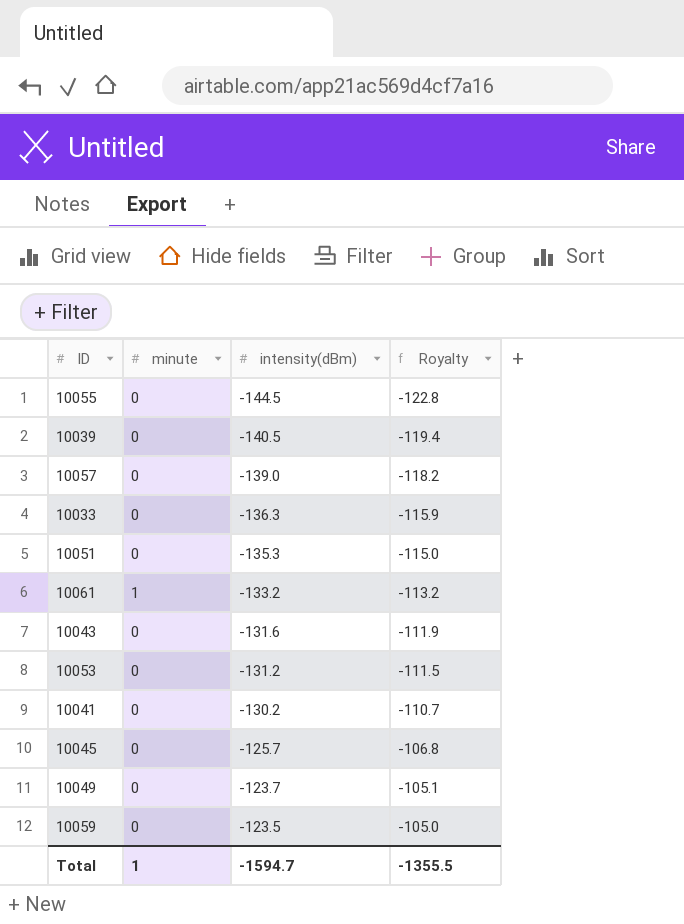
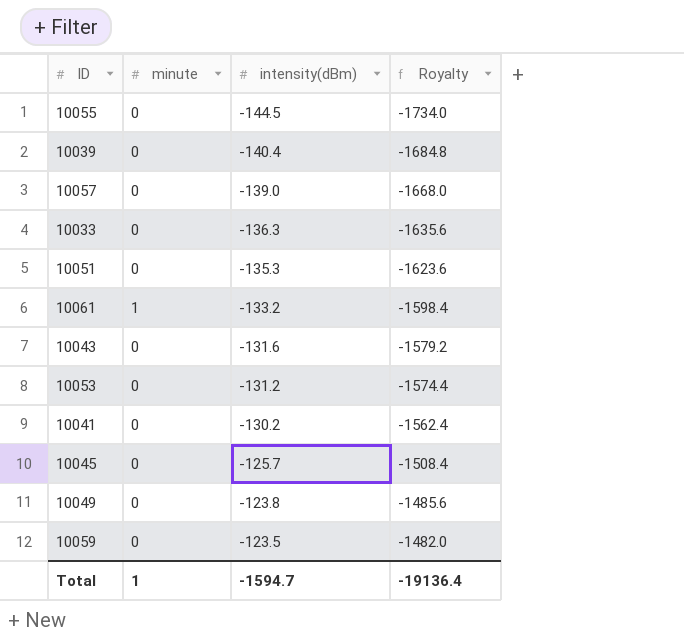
column Royalty | formula: [intensity(dBm)] * 0.85 -> [intensity(dBm)] * 12
10039 | intensity(dBm): -140.5 -> -140.4
10049 | intensity(dBm): -123.7 -> -123.8
Total | Royalty: -1355.5 -> -19136.4

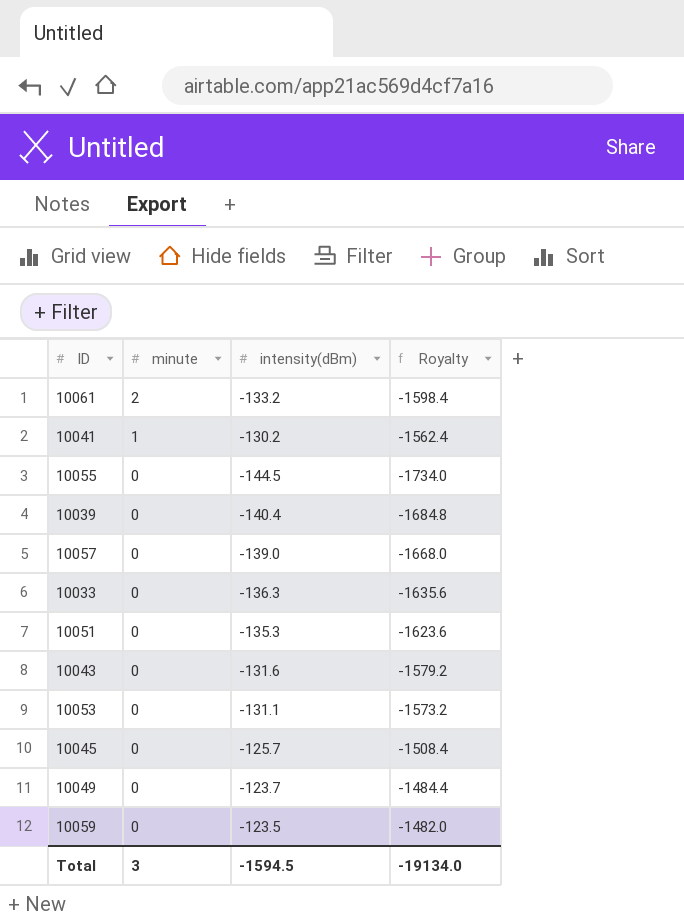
row order: intensity(dBm) ascending -> minute descending
10061 | minute: 1 -> 2
10041 | minute: 0 -> 1
10053 | intensity(dBm): -131.2 -> -131.1
10053 | Royalty: -1574.4 -> -1573.2
10049 | intensity(dBm): -123.8 -> -123.7
10049 | Royalty: -1485.6 -> -1484.4
Total | minute: 1 -> 3
Total | intensity(dBm): -1594.7 -> -1594.5
Total | Royalty: -19136.4 -> -19134.0

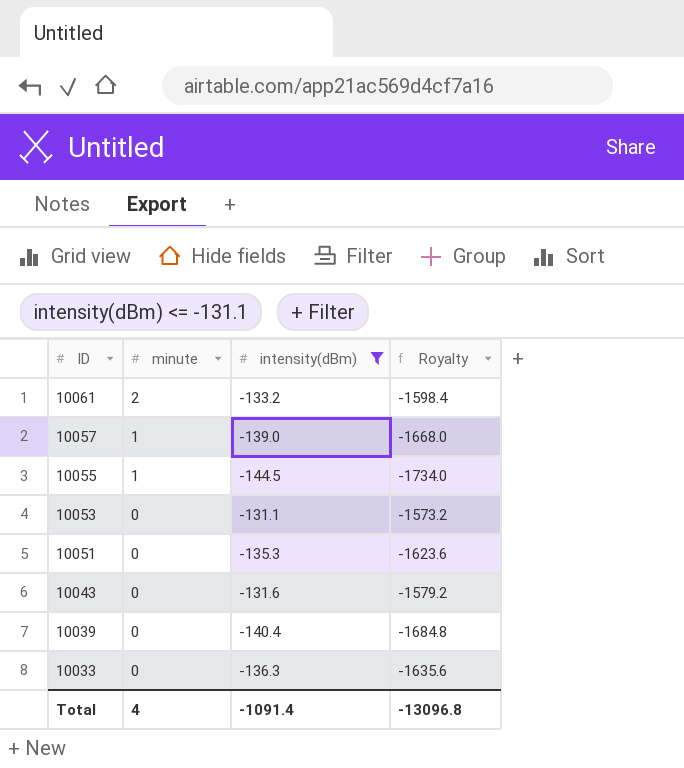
filter: none -> intensity(dBm) <= -131.1
row order: minute descending -> ID descending
10057 | minute: 0 -> 1
10055 | minute: 0 -> 1
Total | minute: 3 -> 4
Total | intensity(dBm): -1594.5 -> -1091.4
Total | Royalty: -19134.0 -> -13096.8

